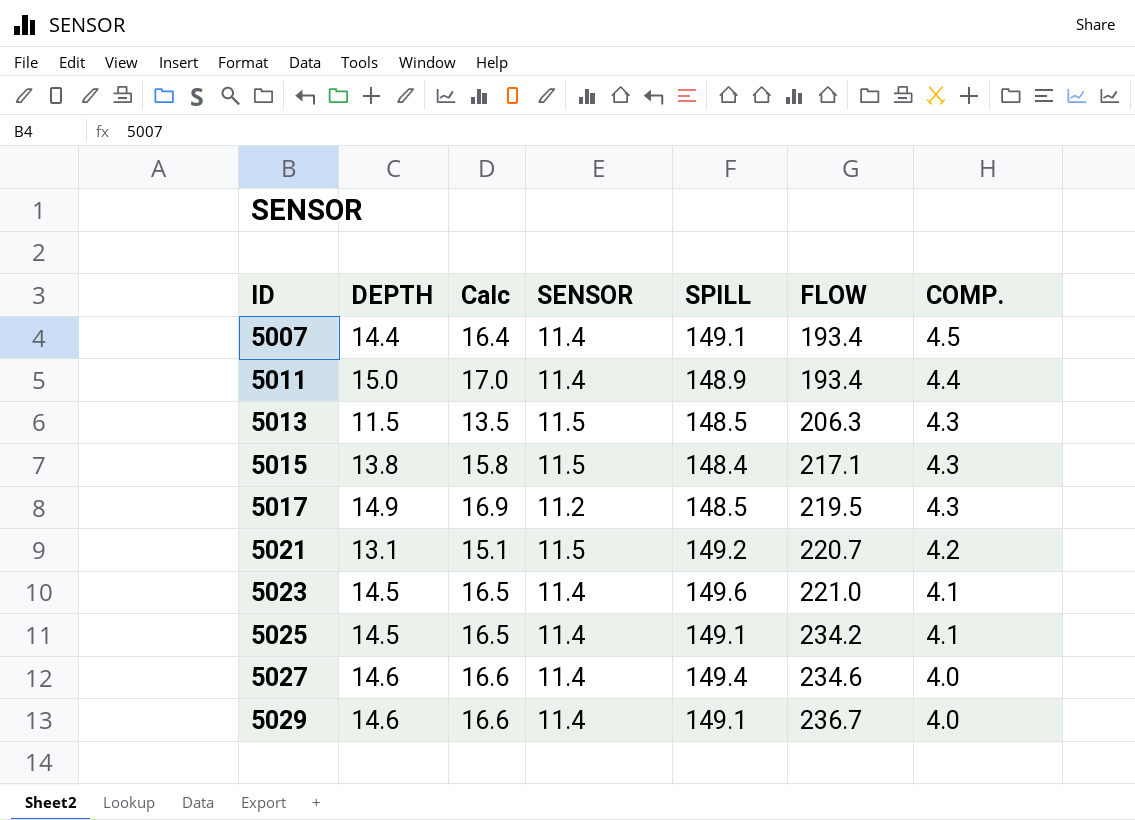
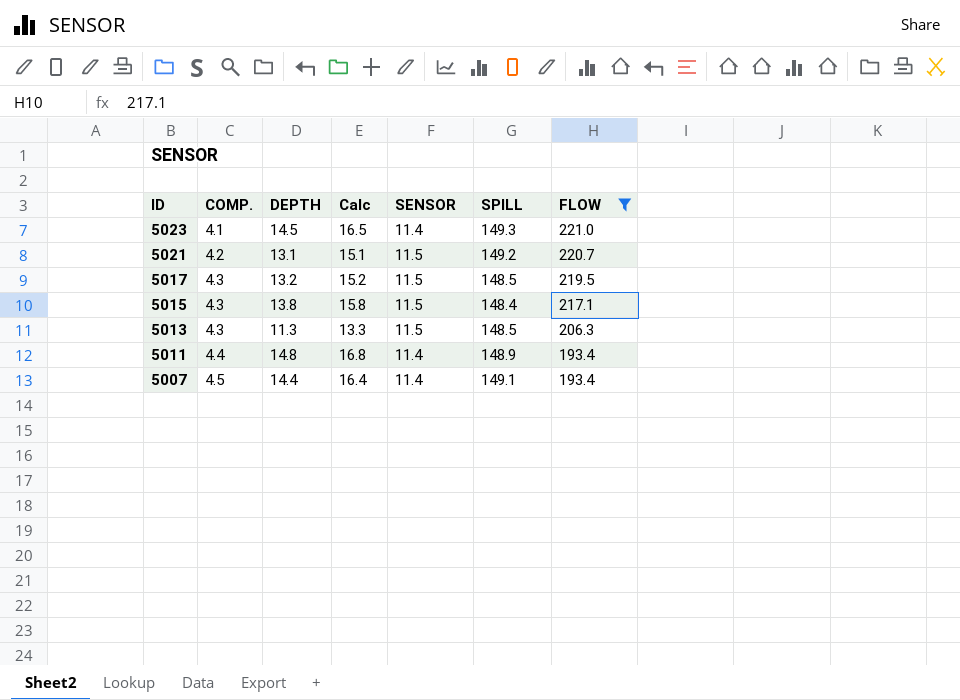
filter: none -> FLOW <= 221.0
row order: ID ascending -> ID descending
column COMP. | position: 7 -> 2
5023 | SPILL: 149.6 -> 149.3
5017 | DEPTH: 14.9 -> 13.2
5017 | Calc: 16.9 -> 15.2
5017 | SENSOR: 11.2 -> 11.5
5013 | DEPTH: 11.5 -> 11.3
5013 | Calc: 13.5 -> 13.3
5011 | DEPTH: 15.0 -> 14.8
5011 | Calc: 17.0 -> 16.8

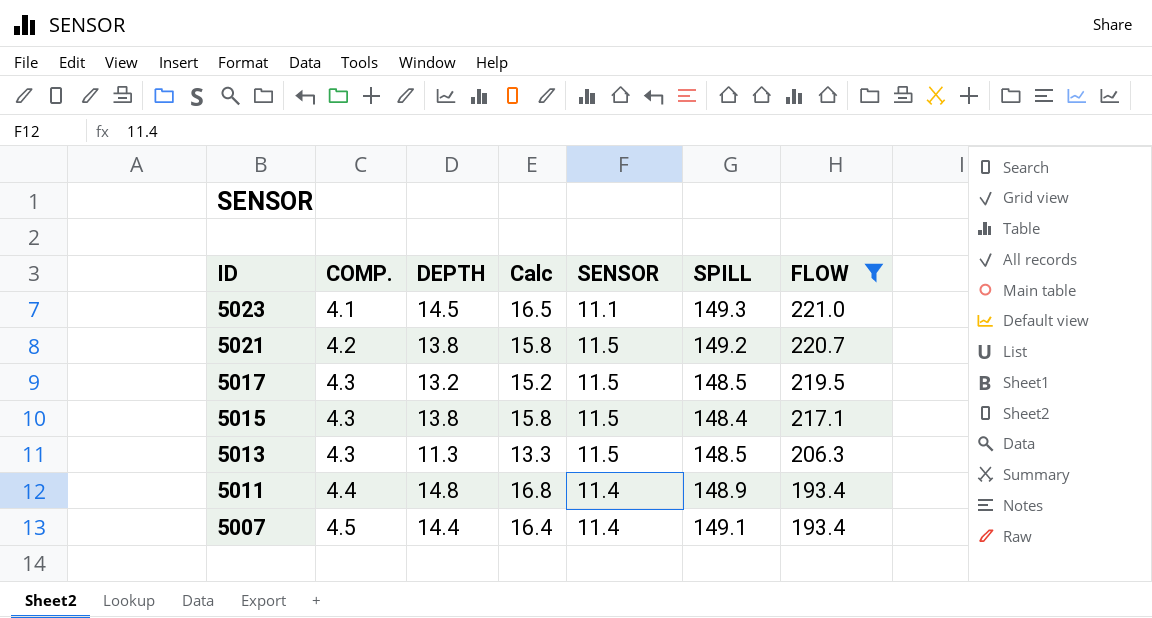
5023 | SENSOR: 11.4 -> 11.1
5021 | DEPTH: 13.1 -> 13.8
5021 | Calc: 15.1 -> 15.8

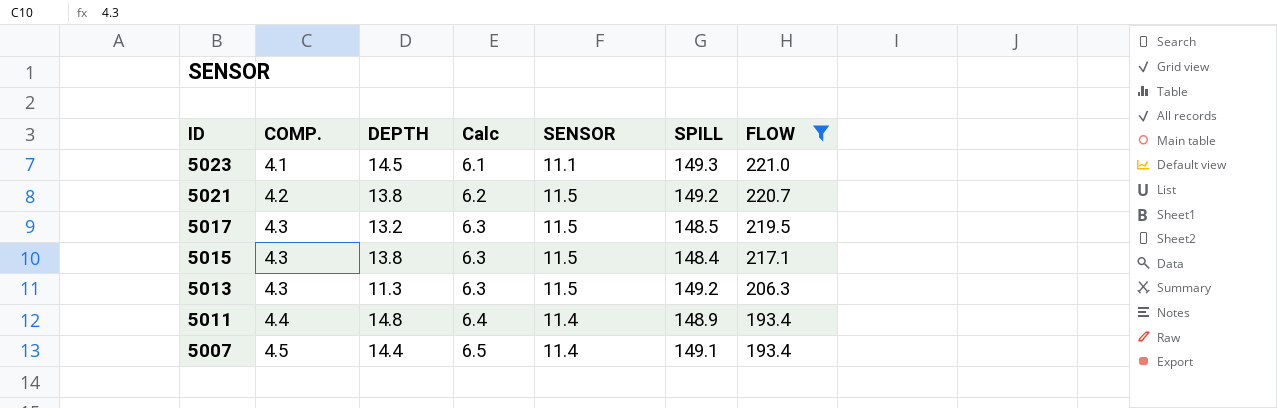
column Calc | formula: [DEPTH] + 2 -> [COMP.] + 2
5013 | SPILL: 148.5 -> 149.2

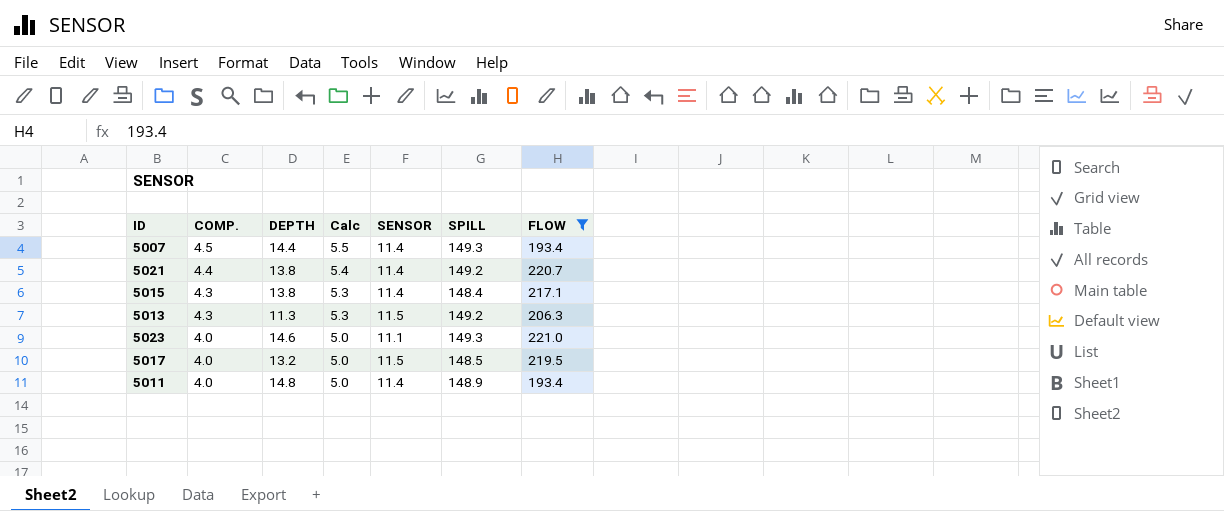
row order: ID descending -> COMP. descending
column Calc | formula: [COMP.] + 2 -> [COMP.] + 1
5007 | SPILL: 149.1 -> 149.3
5021 | COMP.: 4.2 -> 4.4
5021 | SENSOR: 11.5 -> 11.4
5015 | SENSOR: 11.5 -> 11.4
5023 | COMP.: 4.1 -> 4.0
5023 | DEPTH: 14.5 -> 14.6
5017 | COMP.: 4.3 -> 4.0
5011 | COMP.: 4.4 -> 4.0

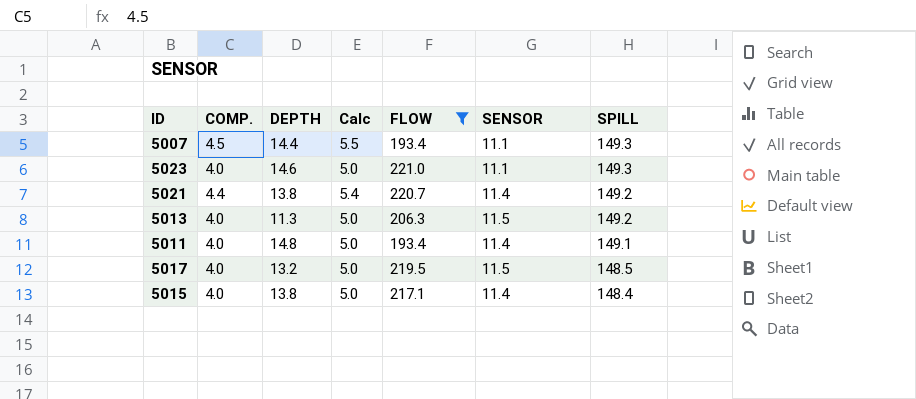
row order: COMP. descending -> SPILL descending
column FLOW | position: 7 -> 5
5007 | SENSOR: 11.4 -> 11.1
5013 | COMP.: 4.3 -> 4.0
5013 | Calc: 5.3 -> 5.0
5011 | SPILL: 148.9 -> 149.1
5015 | COMP.: 4.3 -> 4.0
5015 | Calc: 5.3 -> 5.0

